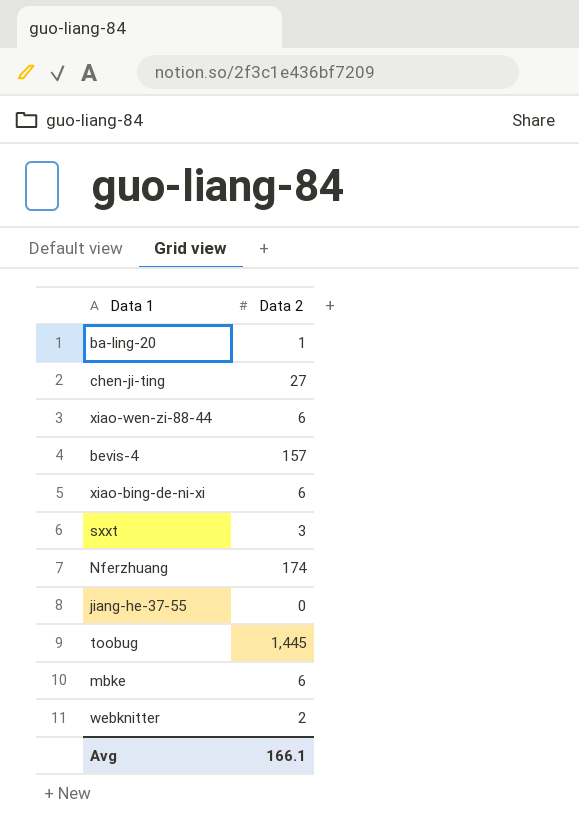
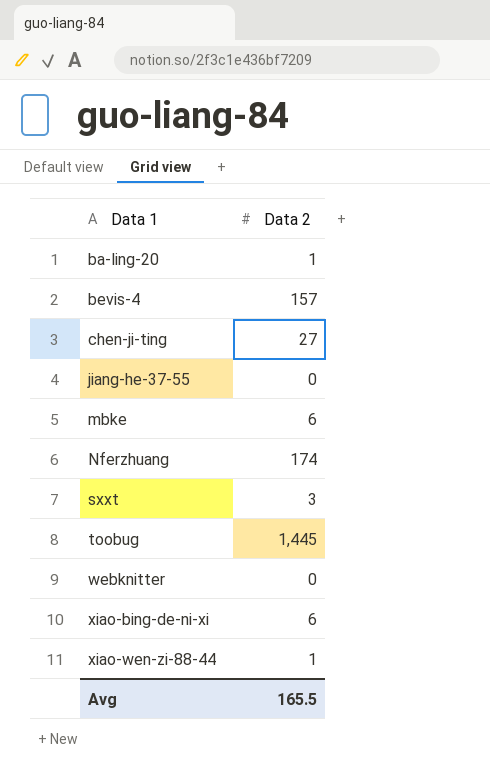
row order: none -> Data 1 ascending
webknitter | Data 2: 2 -> 0
xiao-wen-zi-88-44 | Data 2: 6 -> 1
Avg | Data 2: 166.1 -> 165.5

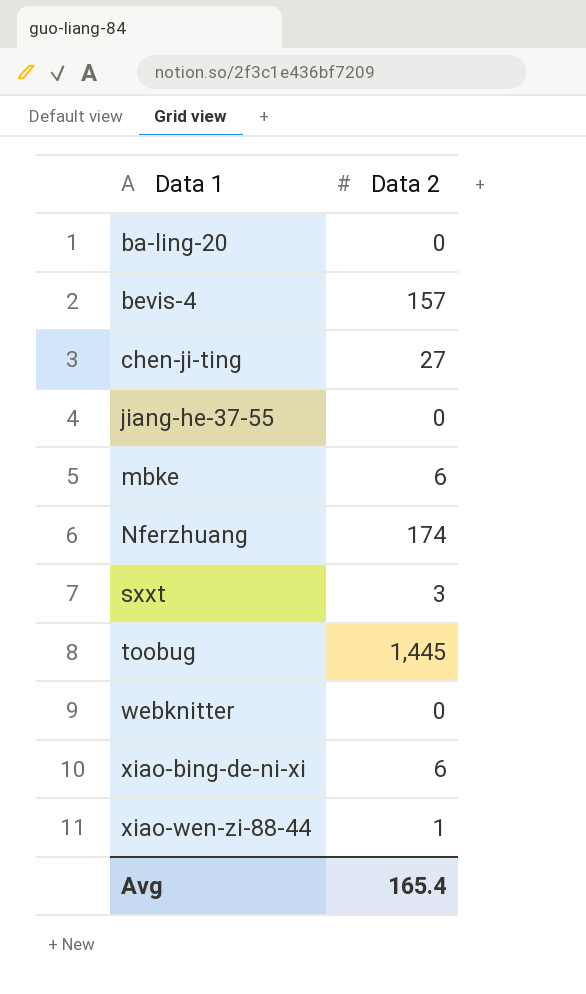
ba-ling-20 | Data 2: 1 -> 0
Avg | Data 2: 165.5 -> 165.4

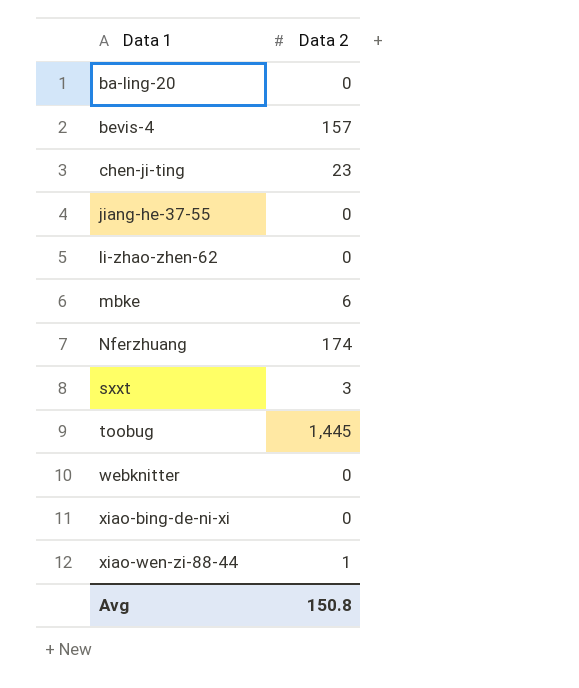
chen-ji-ting | Data 2: 27 -> 23
row li-zhao-zhen-62: none -> 0
xiao-bing-de-ni-xi | Data 2: 6 -> 0
Avg | Data 2: 165.4 -> 150.8

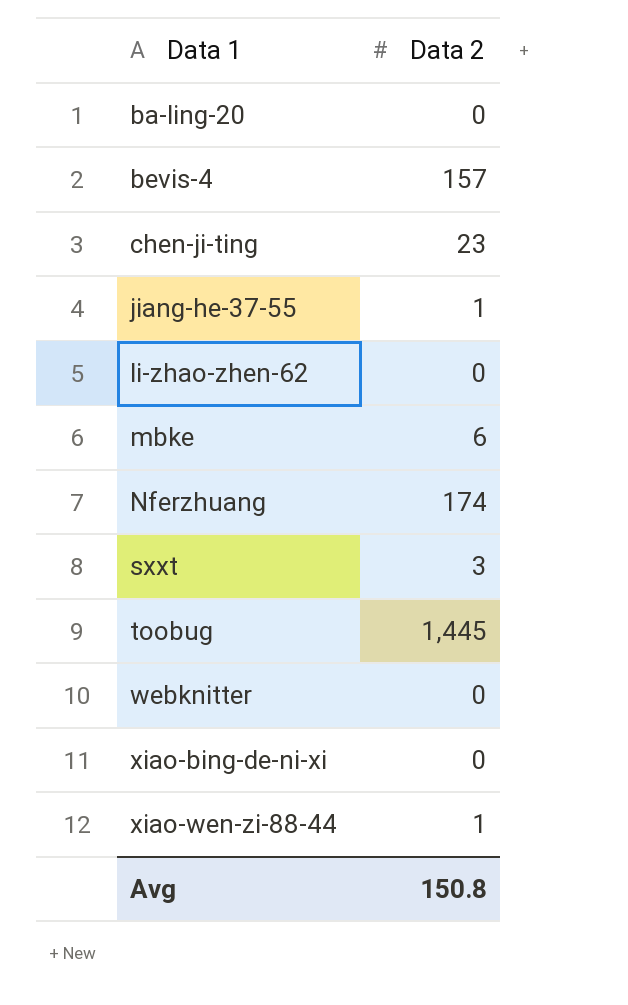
jiang-he-37-55 | Data 2: 0 -> 1

